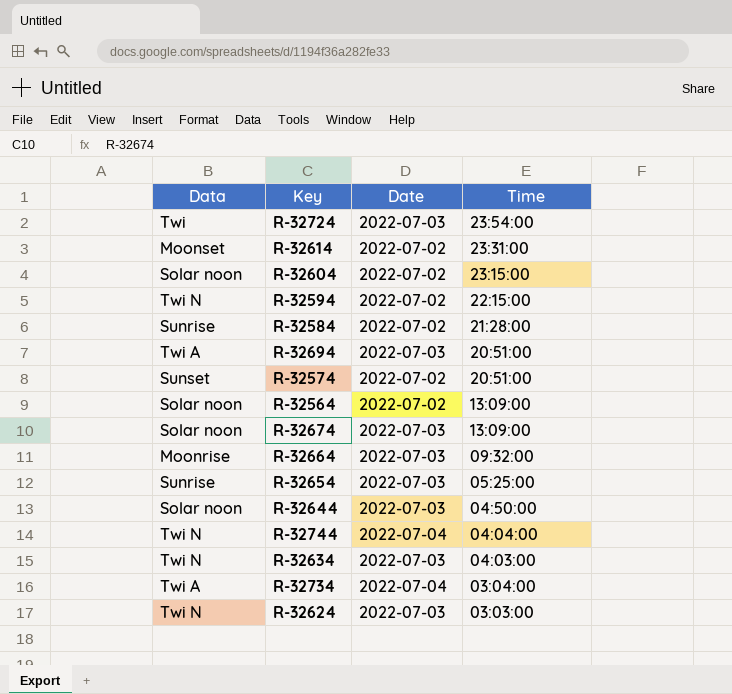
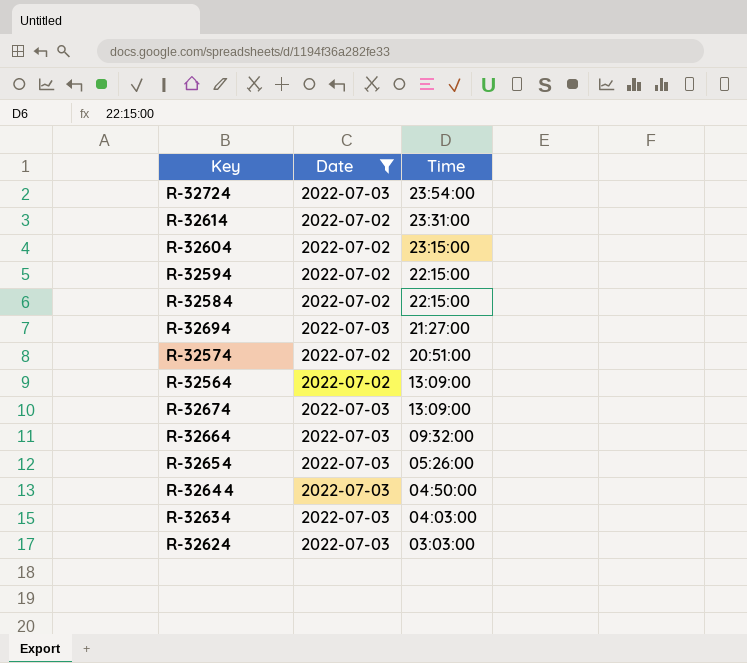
filter: none -> Date != 2022-07-04
column Data | position: 1 -> none
R-32584 | Time: 21:28:00 -> 22:15:00
R-32694 | Time: 20:51:00 -> 21:27:00
R-32654 | Time: 05:25:00 -> 05:26:00

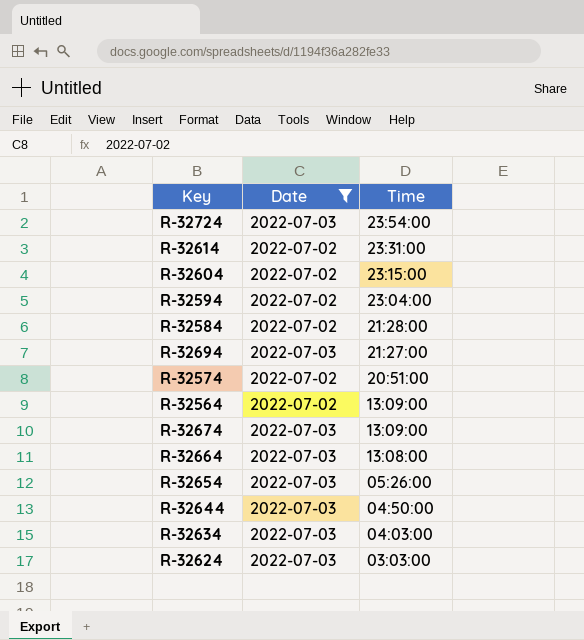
R-32594 | Time: 22:15:00 -> 23:04:00
R-32584 | Time: 22:15:00 -> 21:28:00
R-32664 | Time: 09:32:00 -> 13:08:00

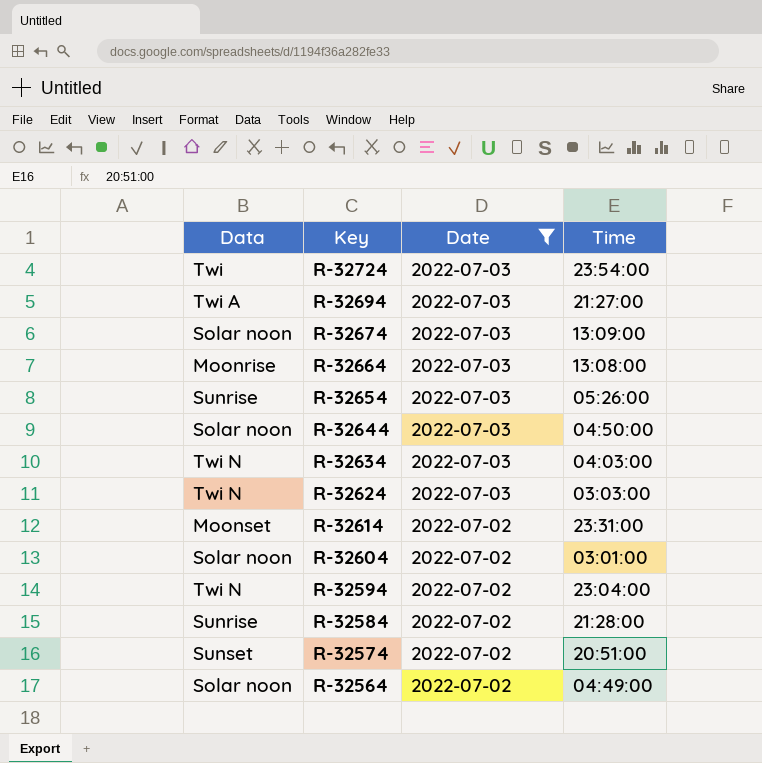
row order: Time descending -> Key descending
column Data | position: none -> 1
R-32604 | Time: 23:15:00 -> 03:01:00
R-32564 | Time: 13:09:00 -> 04:49:00

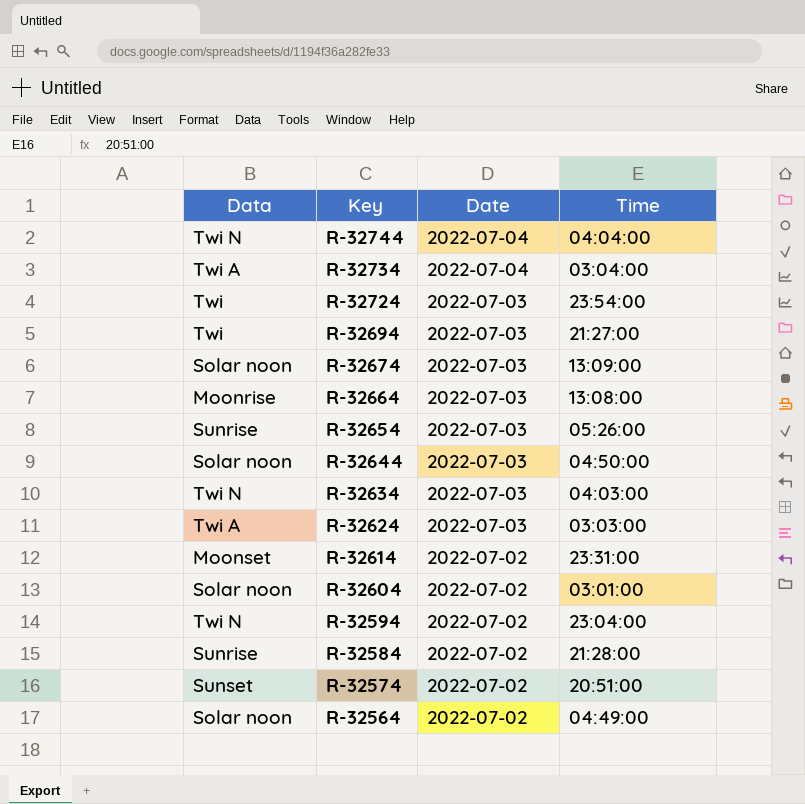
filter: Date != 2022-07-04 -> none
R-32694 | Data: Twi A -> Twi
R-32624 | Data: Twi N -> Twi A

